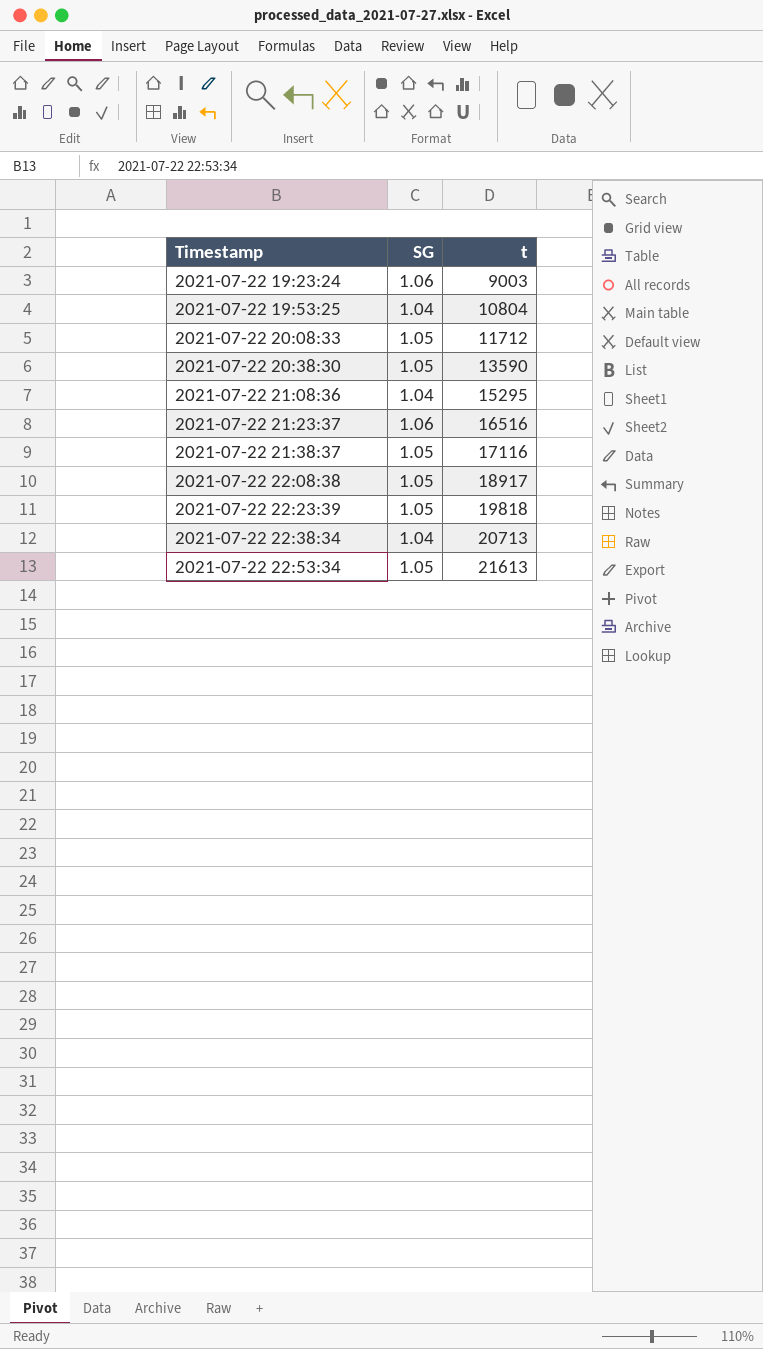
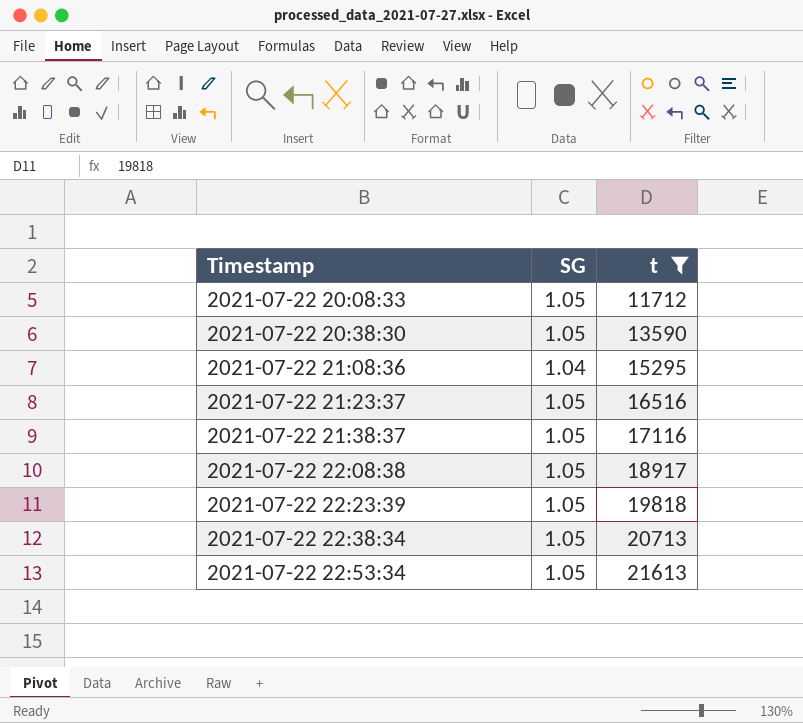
filter: none -> t >= 11712
2021-07-22 21:23:37 | SG: 1.06 -> 1.05
2021-07-22 22:38:34 | SG: 1.04 -> 1.05

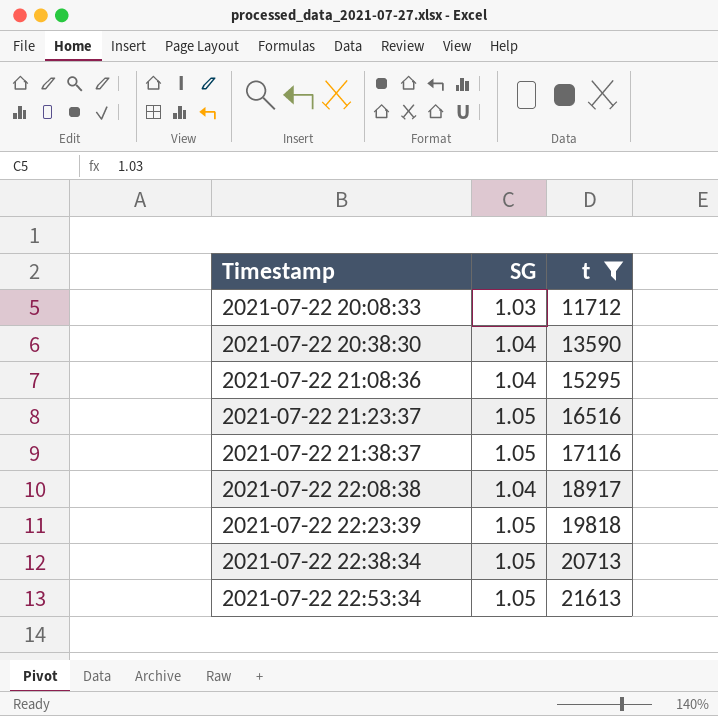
2021-07-22 20:08:33 | SG: 1.05 -> 1.03
2021-07-22 20:38:30 | SG: 1.05 -> 1.04
2021-07-22 22:08:38 | SG: 1.05 -> 1.04

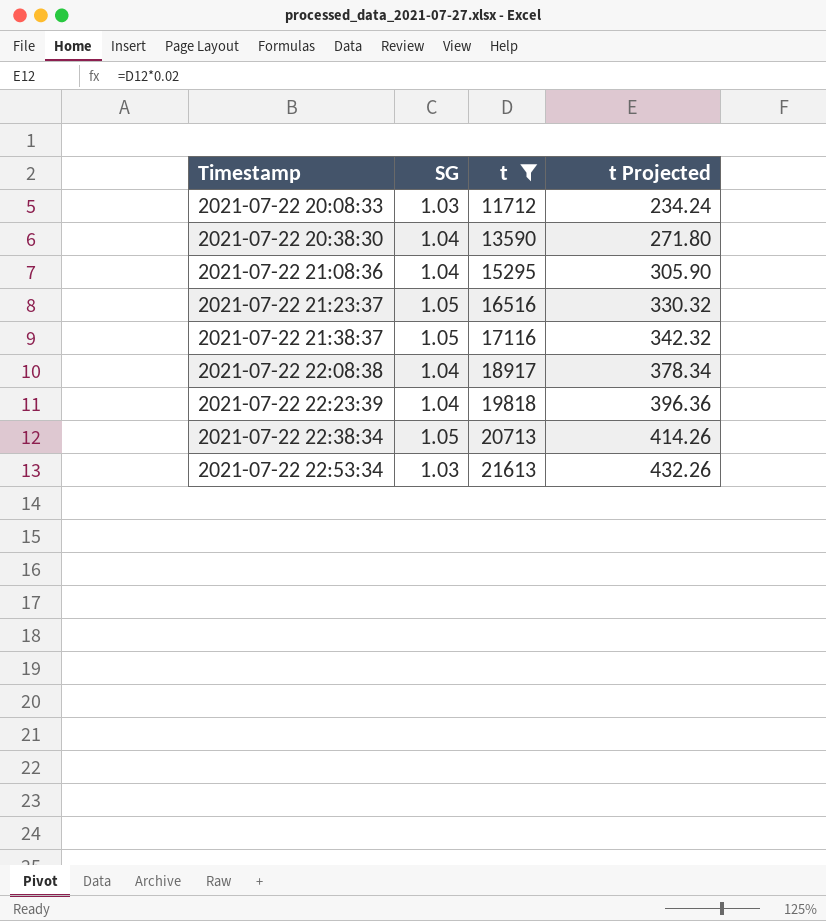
column t Projected | formula: none -> [t] * 0.02
2021-07-22 22:23:39 | SG: 1.05 -> 1.04
2021-07-22 22:53:34 | SG: 1.05 -> 1.03

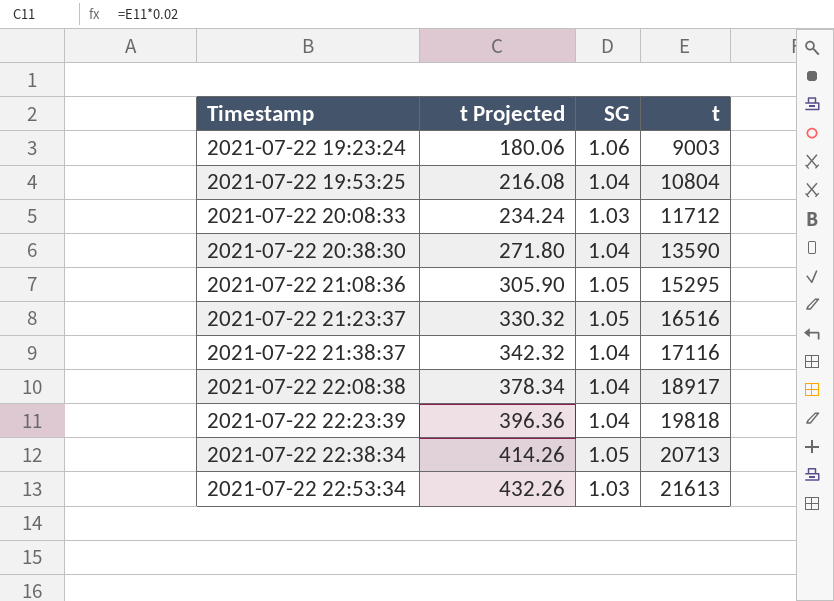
filter: t >= 11712 -> none
column t Projected | position: 4 -> 2
2021-07-22 21:08:36 | SG: 1.04 -> 1.05
2021-07-22 21:38:37 | SG: 1.05 -> 1.04

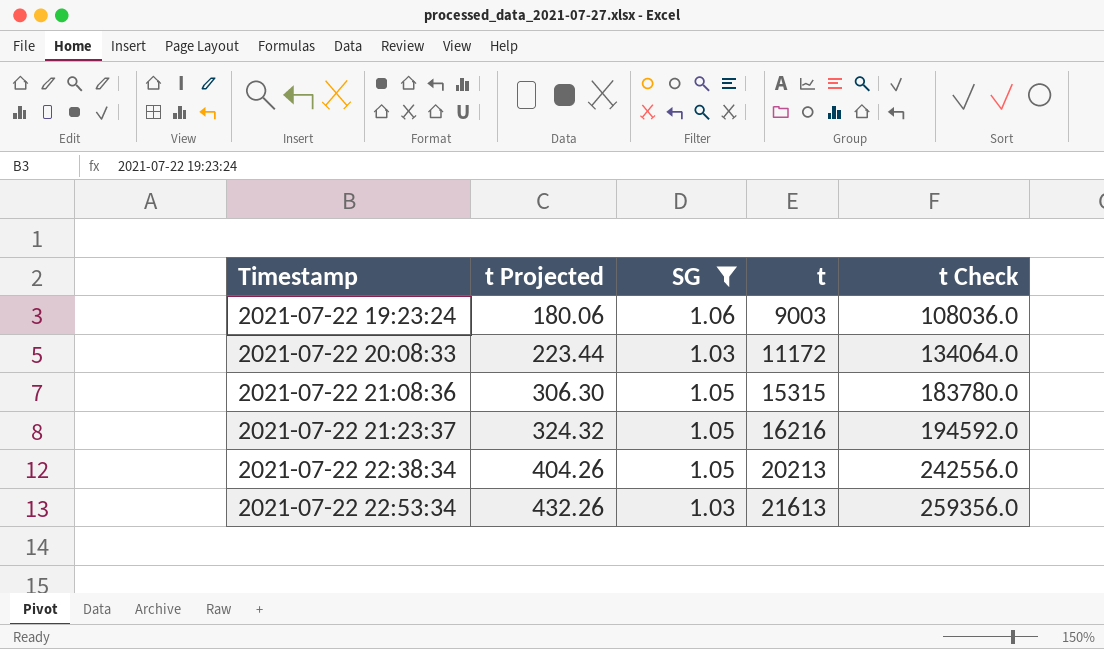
filter: none -> SG != 1.04
column t Check | formula: none -> [t] * 12
2021-07-22 20:08:33 | t Projected: 234.24 -> 223.44
2021-07-22 20:08:33 | t: 11712 -> 11172
2021-07-22 21:08:36 | t Projected: 305.90 -> 306.30
2021-07-22 21:08:36 | t: 15295 -> 15315
2021-07-22 21:23:37 | t Projected: 330.32 -> 324.32
2021-07-22 21:23:37 | t: 16516 -> 16216
2021-07-22 22:38:34 | t Projected: 414.26 -> 404.26
2021-07-22 22:38:34 | t: 20713 -> 20213

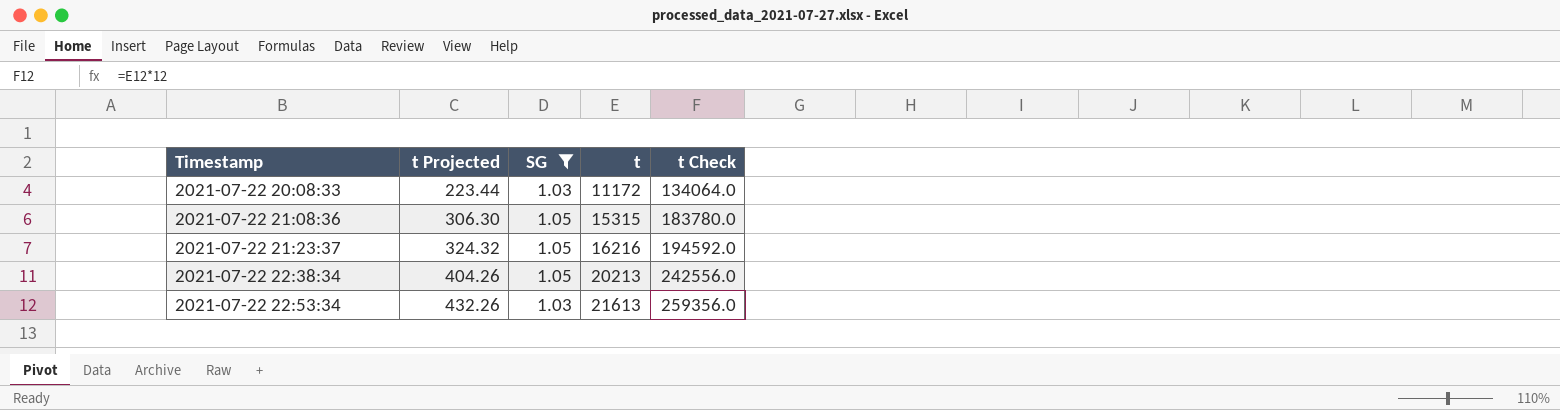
row 2021-07-22 19:23:24: 180.06 | 1.06 | 9003 | 108036.0 -> none

